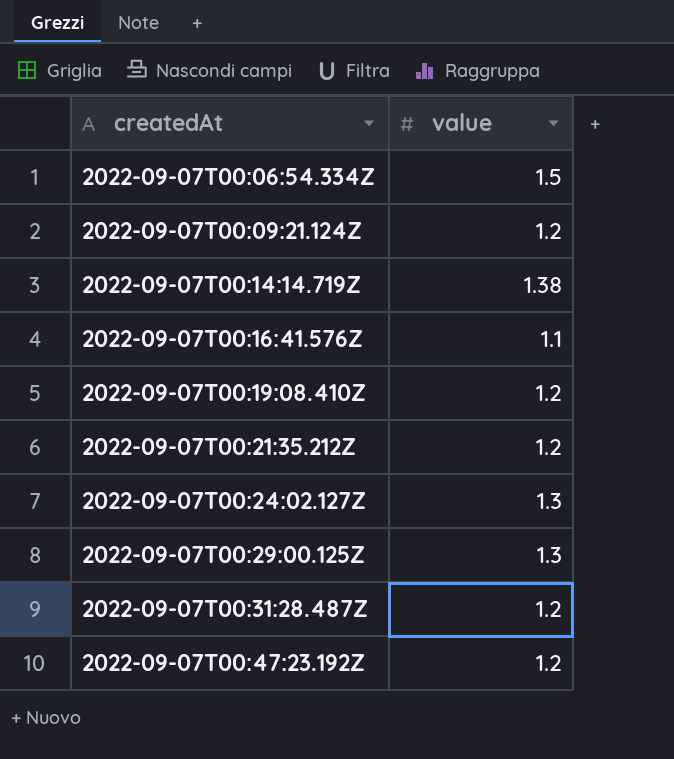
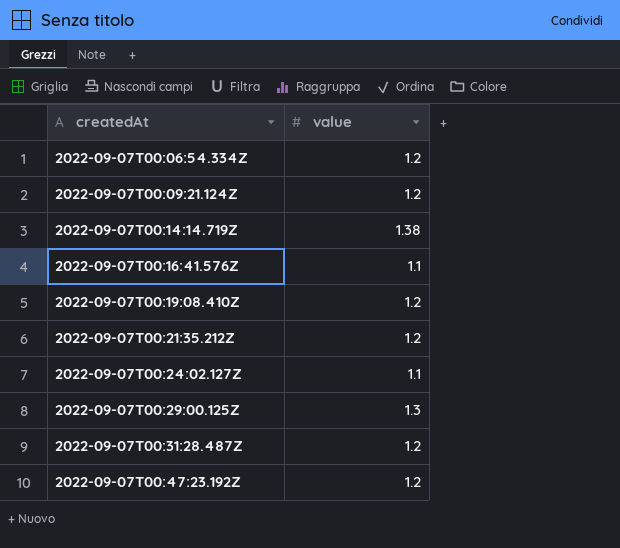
2022-09-07T00:06:54.334Z | value: 1.5 -> 1.2
2022-09-07T00:24:02.127Z | value: 1.3 -> 1.1

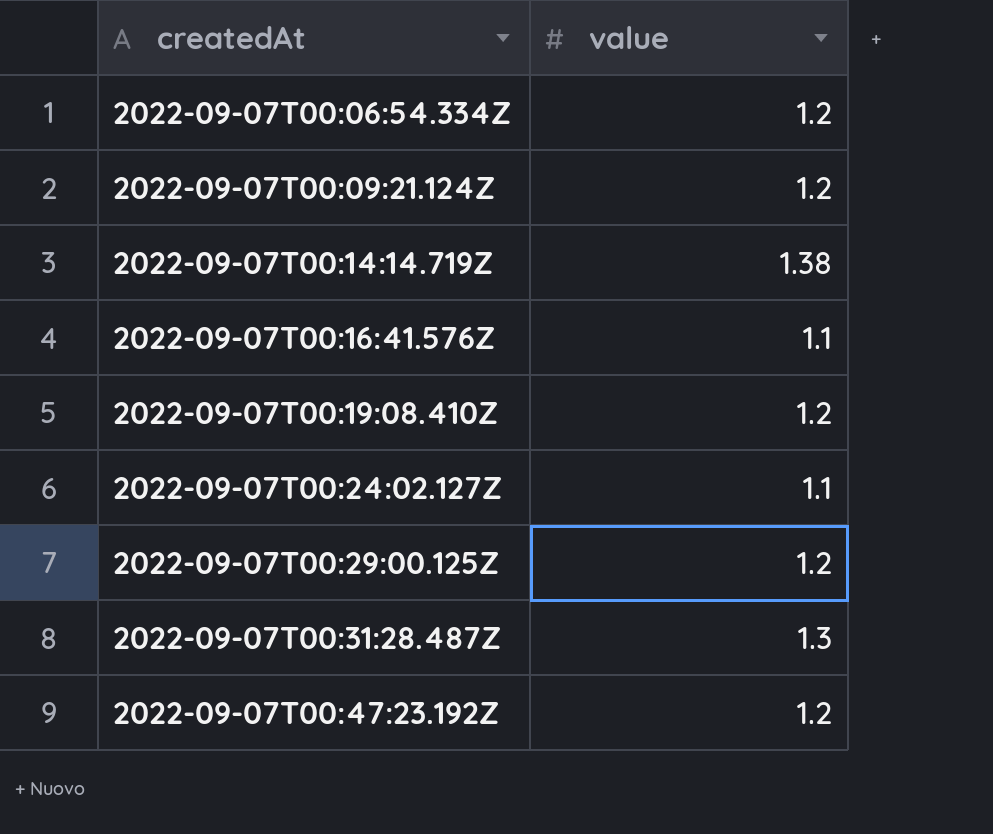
row 2022-09-07T00:21:35.212Z: 1.2 -> none
2022-09-07T00:29:00.125Z | value: 1.3 -> 1.2
2022-09-07T00:31:28.487Z | value: 1.2 -> 1.3

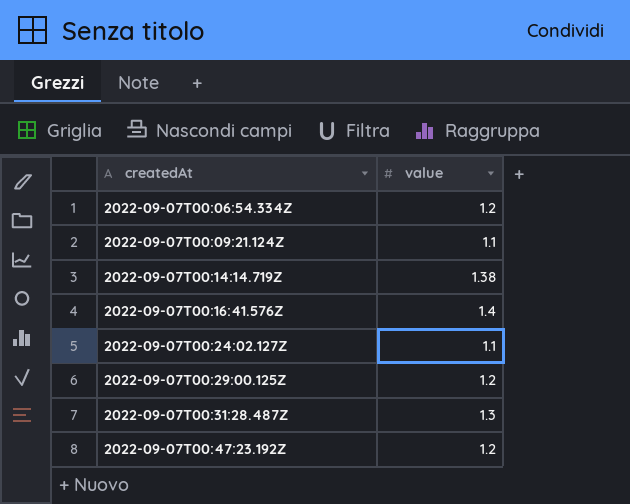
row 2022-09-07T00:19:08.410Z: 1.2 -> none
2022-09-07T00:09:21.124Z | value: 1.2 -> 1.1
2022-09-07T00:16:41.576Z | value: 1.1 -> 1.4

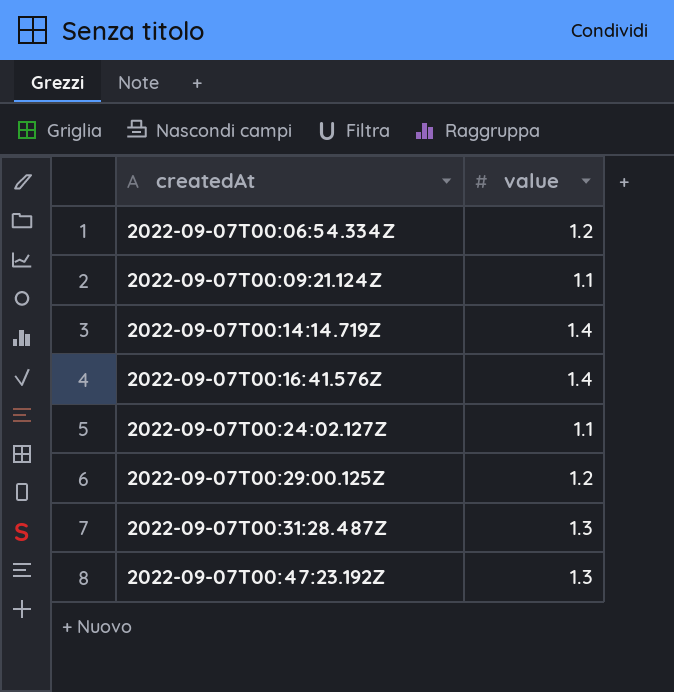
2022-09-07T00:14:14.719Z | value: 1.38 -> 1.4
2022-09-07T00:47:23.192Z | value: 1.2 -> 1.3

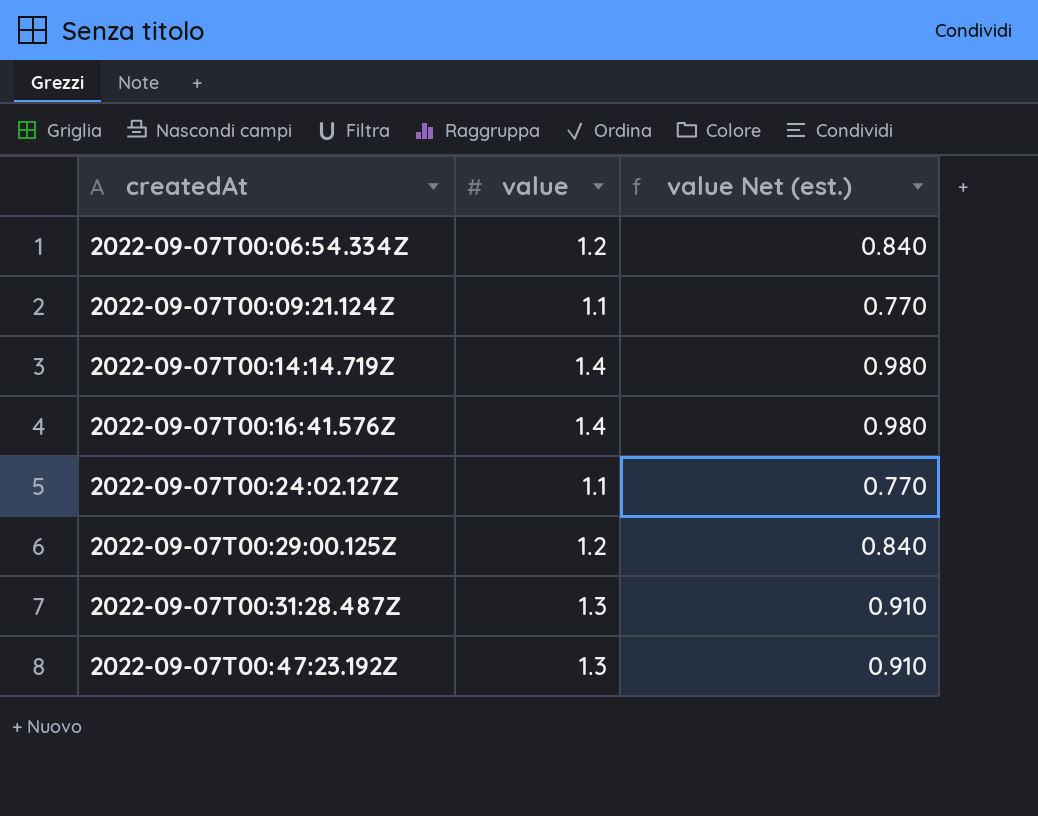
column value Net (est.) | formula: none -> [value] * 0.7

